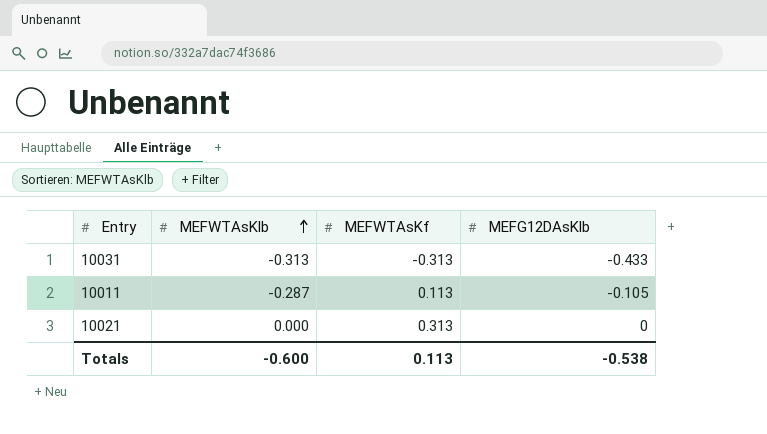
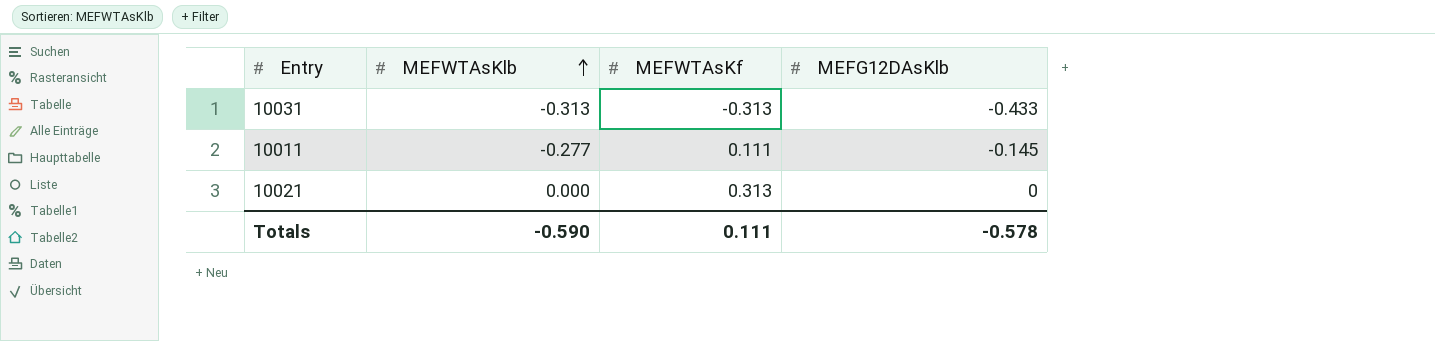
10011 | MEFWTAsKlb: -0.287 -> -0.277
10011 | MEFWTAsKf: 0.113 -> 0.111
10011 | MEFG12DAsKlb: -0.105 -> -0.145
Totals | MEFWTAsKlb: -0.600 -> -0.590
Totals | MEFWTAsKf: 0.113 -> 0.111
Totals | MEFG12DAsKlb: -0.538 -> -0.578

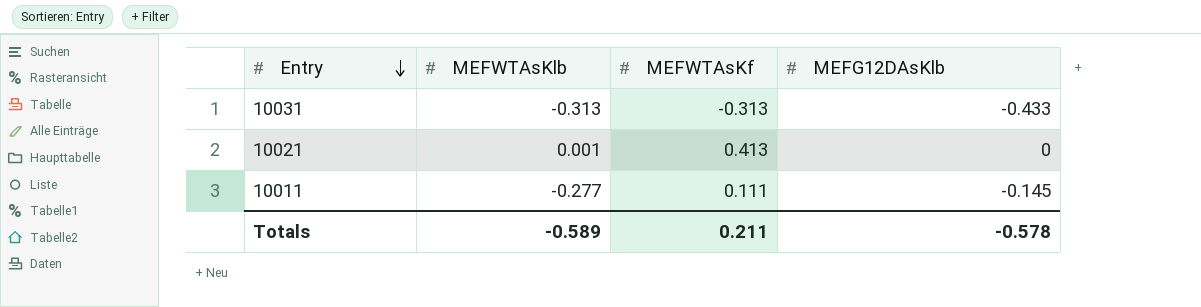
row order: MEFWTAsKlb ascending -> Entry descending
10021 | MEFWTAsKlb: 0.000 -> 0.001
10021 | MEFWTAsKf: 0.313 -> 0.413
Totals | MEFWTAsKlb: -0.590 -> -0.589
Totals | MEFWTAsKf: 0.111 -> 0.211

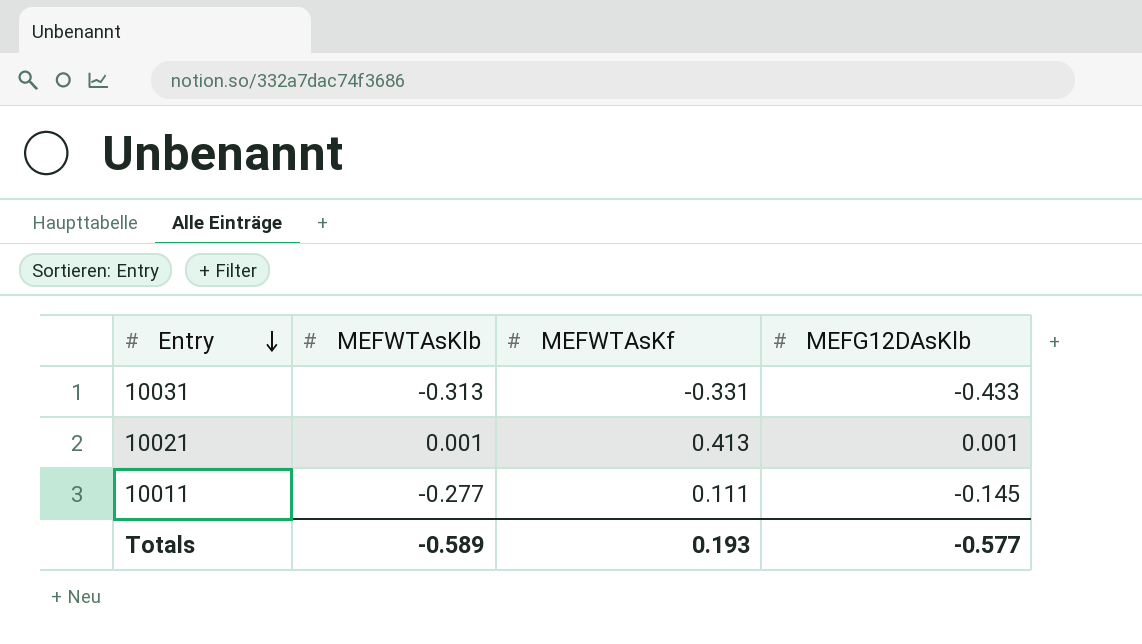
10031 | MEFWTAsKf: -0.313 -> -0.331
10021 | MEFG12DAsKlb: 0 -> 0.001
Totals | MEFWTAsKf: 0.211 -> 0.193
Totals | MEFG12DAsKlb: -0.578 -> -0.577

